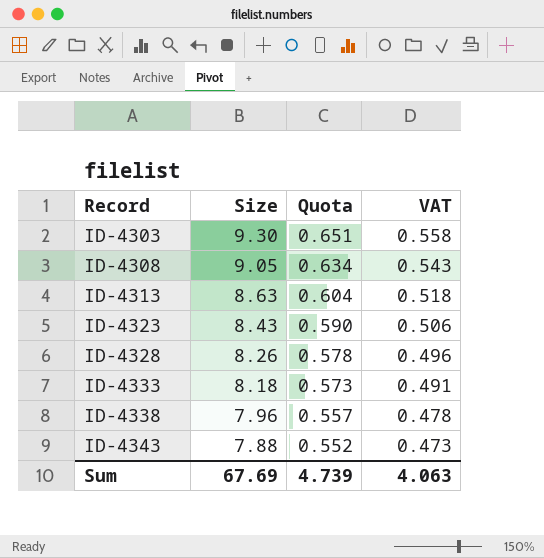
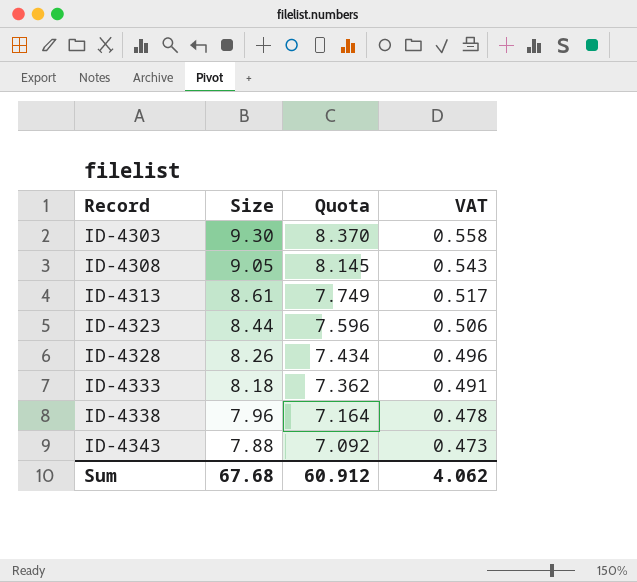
column Quota | formula: [Size] * 0.07 -> [Size] * 0.9
ID-4313 | Size: 8.63 -> 8.61
ID-4313 | VAT: 0.518 -> 0.517
ID-4323 | Size: 8.43 -> 8.44
Sum | Size: 67.69 -> 67.68
Sum | Quota: 4.739 -> 60.912
Sum | VAT: 4.063 -> 4.062

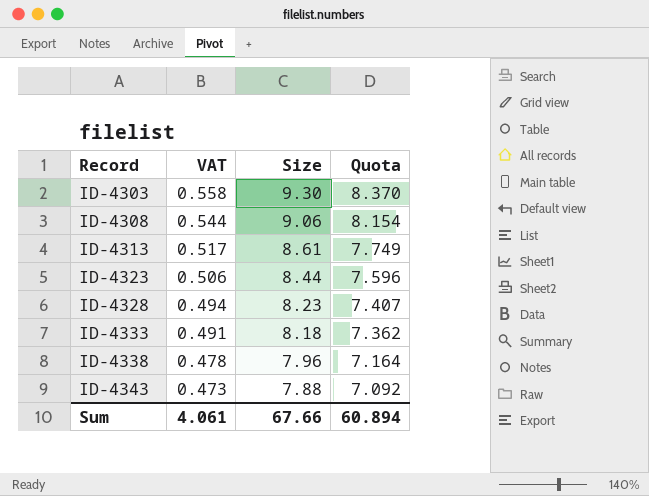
column VAT | position: 4 -> 2
ID-4308 | VAT: 0.543 -> 0.544
ID-4308 | Size: 9.05 -> 9.06
ID-4308 | Quota: 8.145 -> 8.154
ID-4328 | VAT: 0.496 -> 0.494
ID-4328 | Size: 8.26 -> 8.23
ID-4328 | Quota: 7.434 -> 7.407
Sum | VAT: 4.062 -> 4.061
Sum | Size: 67.68 -> 67.66
Sum | Quota: 60.912 -> 60.894

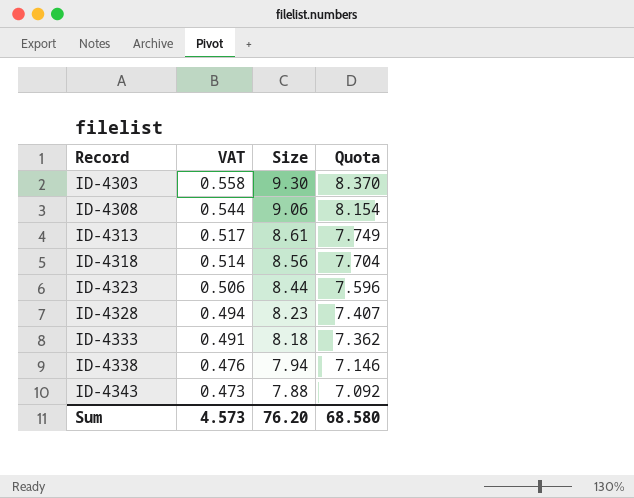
row ID-4318: none -> 0.514 | 8.56 | 7.704
ID-4338 | VAT: 0.478 -> 0.476
ID-4338 | Size: 7.96 -> 7.94
ID-4338 | Quota: 7.164 -> 7.146
Sum | VAT: 4.061 -> 4.573
Sum | Size: 67.66 -> 76.20
Sum | Quota: 60.894 -> 68.580

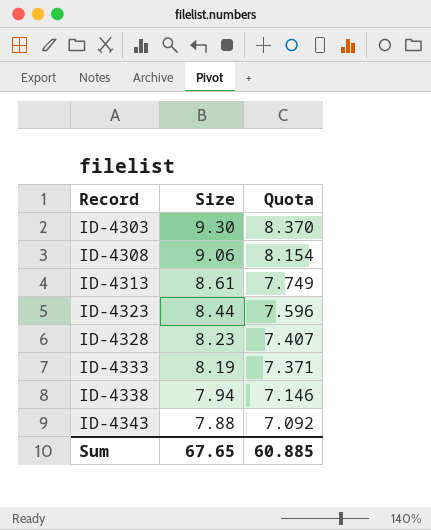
column VAT | formula: [Size] * 0.06 -> none
row ID-4318: 0.514 | 8.56 | 7.704 -> none
ID-4333 | Size: 8.18 -> 8.19
ID-4333 | Quota: 7.362 -> 7.371
Sum | Size: 76.20 -> 67.65
Sum | Quota: 68.580 -> 60.885

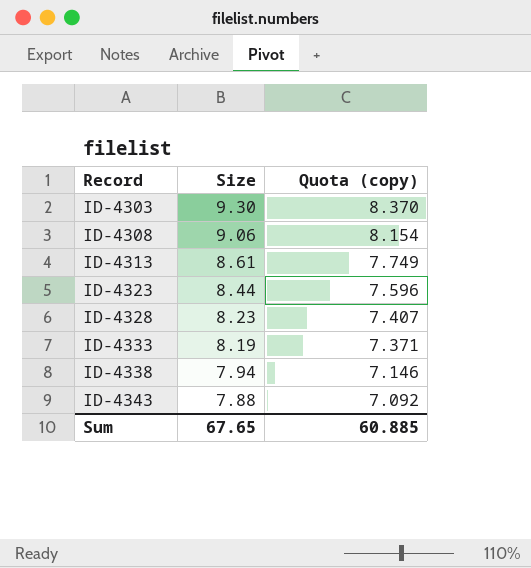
column name: Quota -> Quota (copy)

